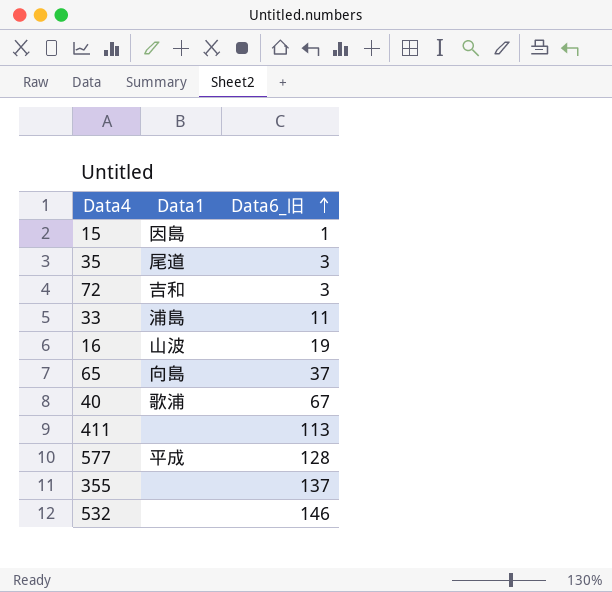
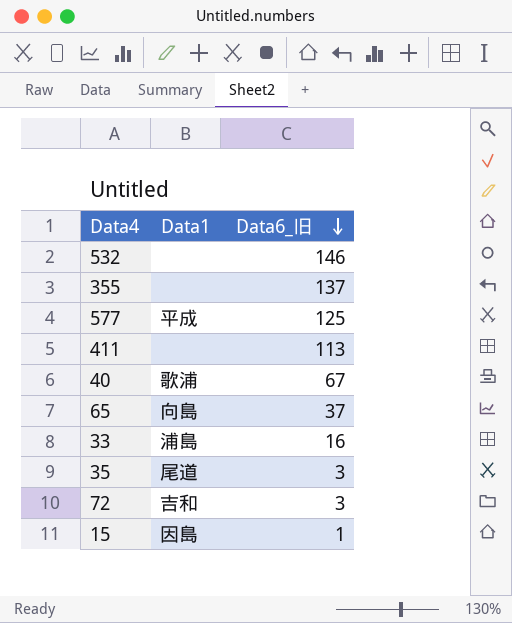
row order: Data6_旧 ascending -> Data6_旧 descending
row 16: 山波 | 19 -> none
577 | Data6_旧: 128 -> 125
33 | Data6_旧: 11 -> 16

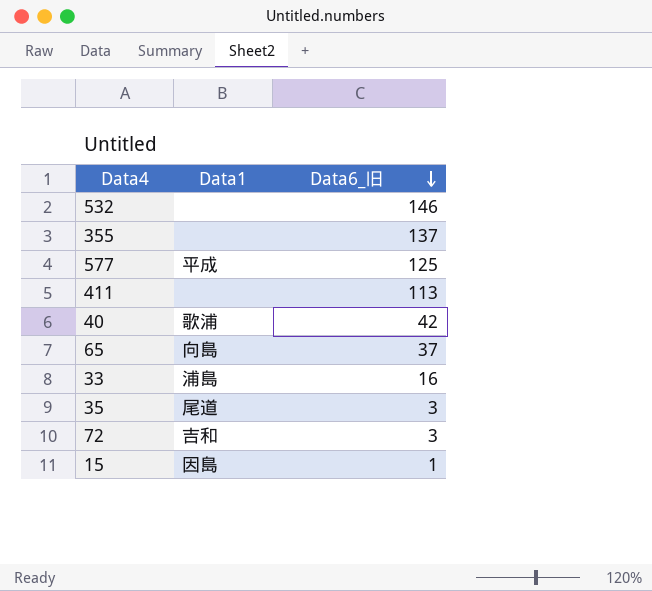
40 | Data6_旧: 67 -> 42

